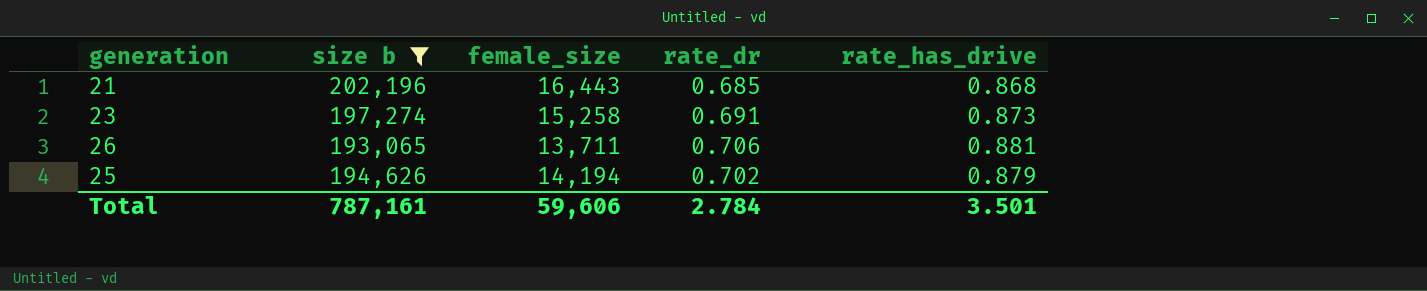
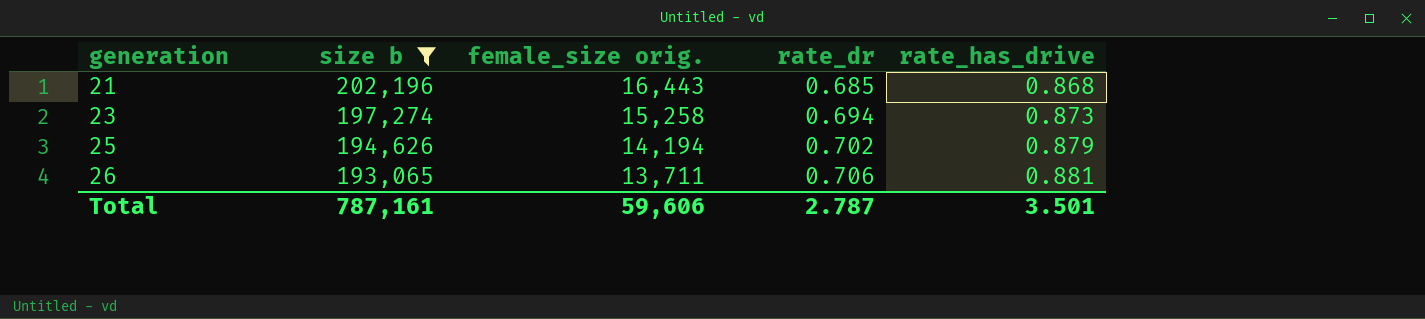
row order: none -> generation ascending
column name: female_size -> female_size orig.
23 | rate_dr: 0.691 -> 0.694
Total | rate_dr: 2.784 -> 2.787

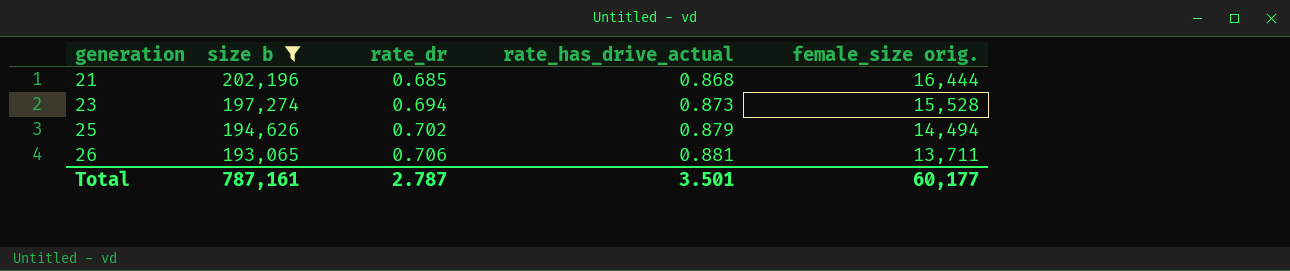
column name: rate_has_drive -> rate_has_drive_actual
column female_size orig. | position: 3 -> 5
21 | female_size orig.: 16,443 -> 16,444
23 | female_size orig.: 15,258 -> 15,528
25 | female_size orig.: 14,194 -> 14,494
Total | female_size orig.: 59,606 -> 60,177

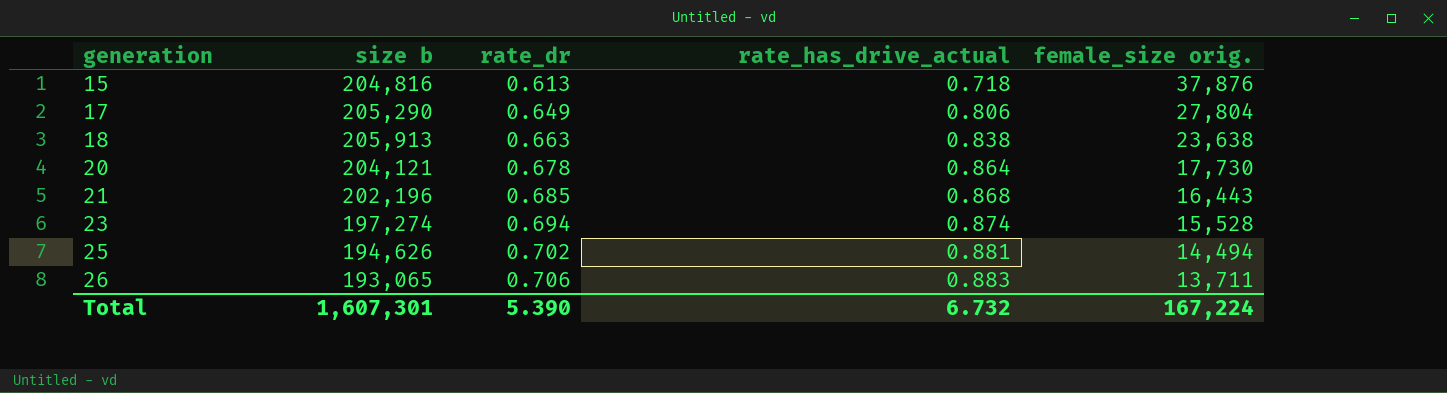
filter: size b <= 202,196 -> none
21 | female_size orig.: 16,444 -> 16,443
23 | rate_has_drive_actual: 0.873 -> 0.874
25 | rate_has_drive_actual: 0.879 -> 0.881
26 | rate_has_drive_actual: 0.881 -> 0.883
Total | size b: 787,161 -> 1,607,301
Total | rate_dr: 2.787 -> 5.390
Total | rate_has_drive_actual: 3.501 -> 6.732
Total | female_size orig.: 60,177 -> 167,224

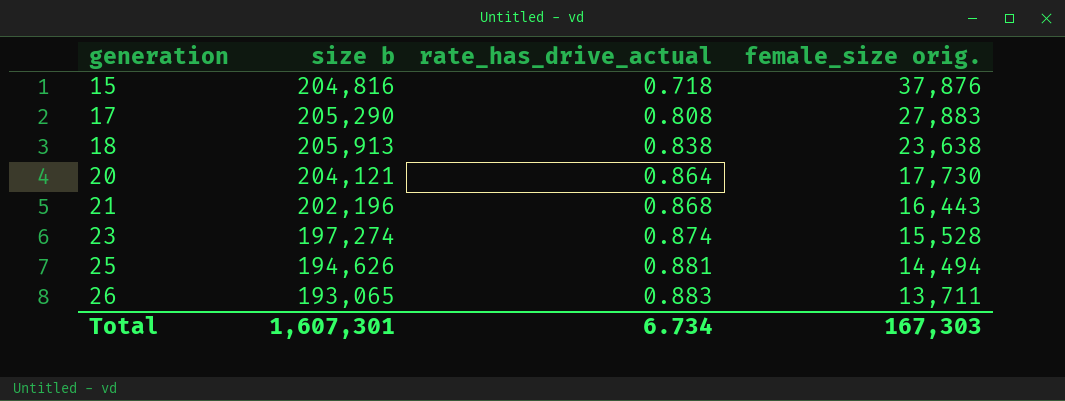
column rate_dr | position: 3 -> none
17 | rate_has_drive_actual: 0.806 -> 0.808
17 | female_size orig.: 27,804 -> 27,883
Total | rate_has_drive_actual: 6.732 -> 6.734
Total | female_size orig.: 167,224 -> 167,303

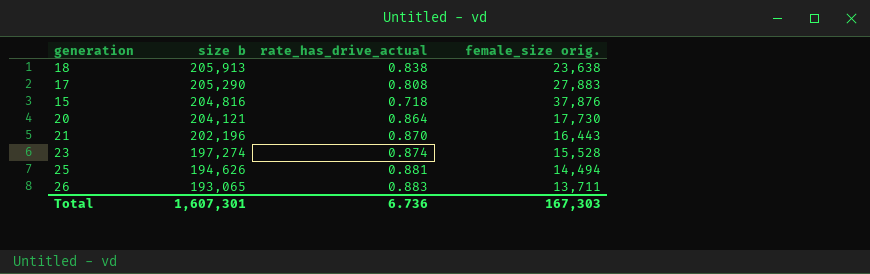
row order: generation ascending -> size b descending
21 | rate_has_drive_actual: 0.868 -> 0.870
Total | rate_has_drive_actual: 6.734 -> 6.736

